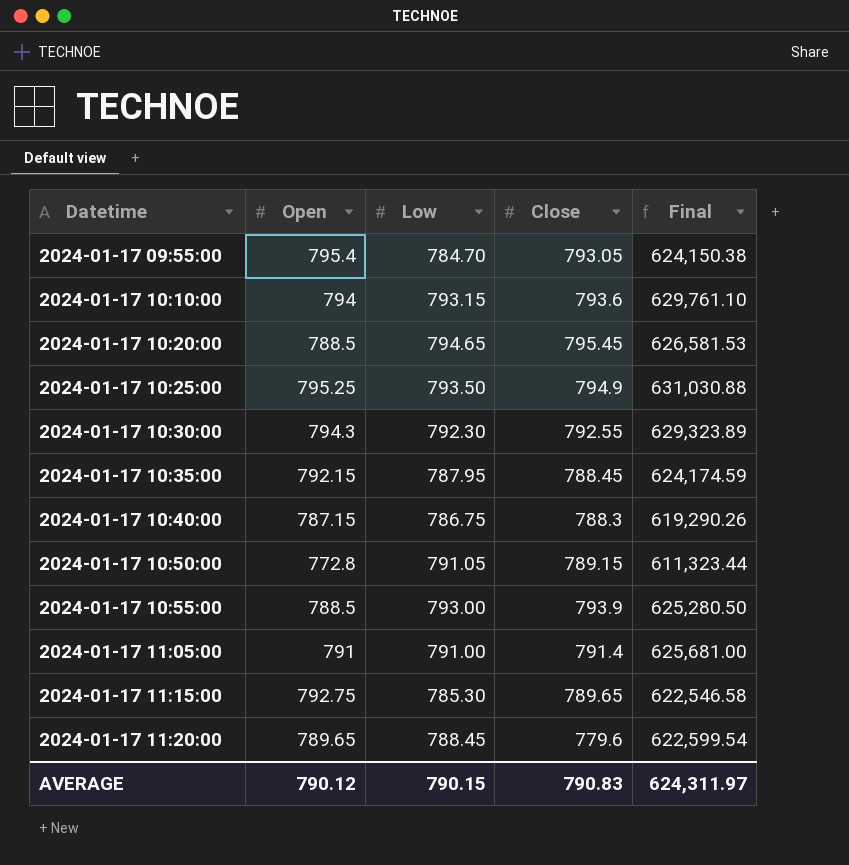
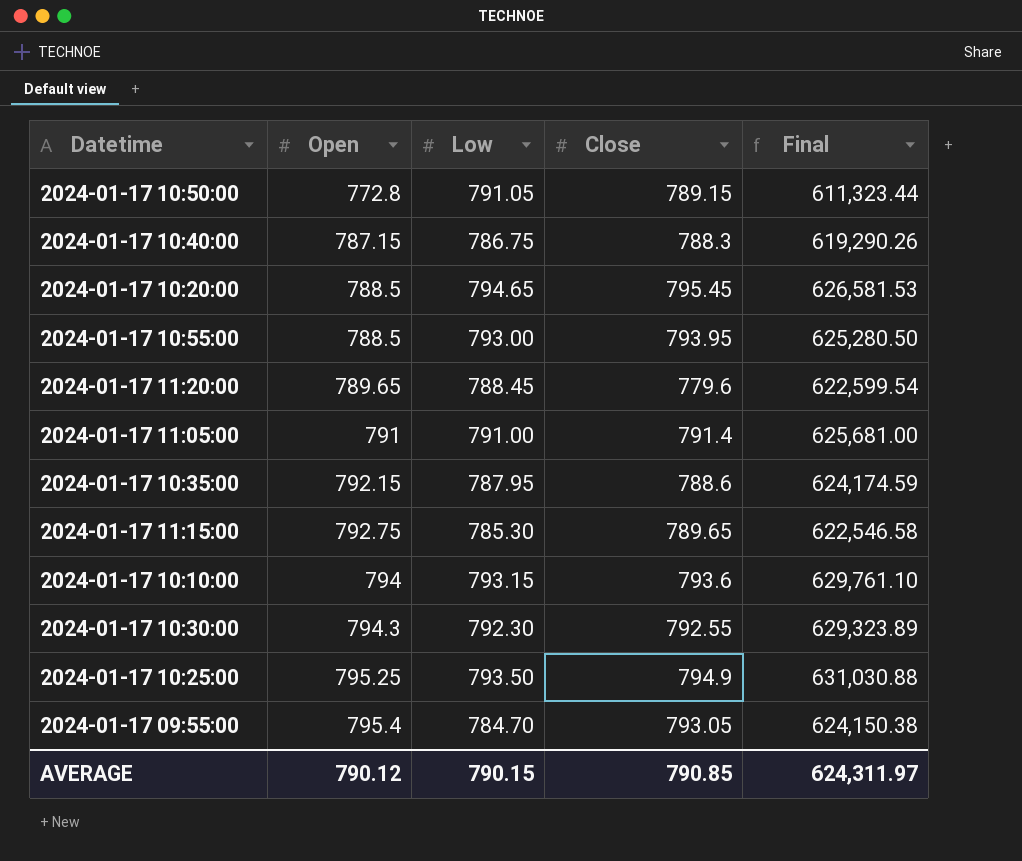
row order: Datetime ascending -> Open ascending
2024-01-17 10:55:00 | Close: 793.9 -> 793.95
2024-01-17 10:35:00 | Close: 788.45 -> 788.6
AVERAGE | Close: 790.83 -> 790.85

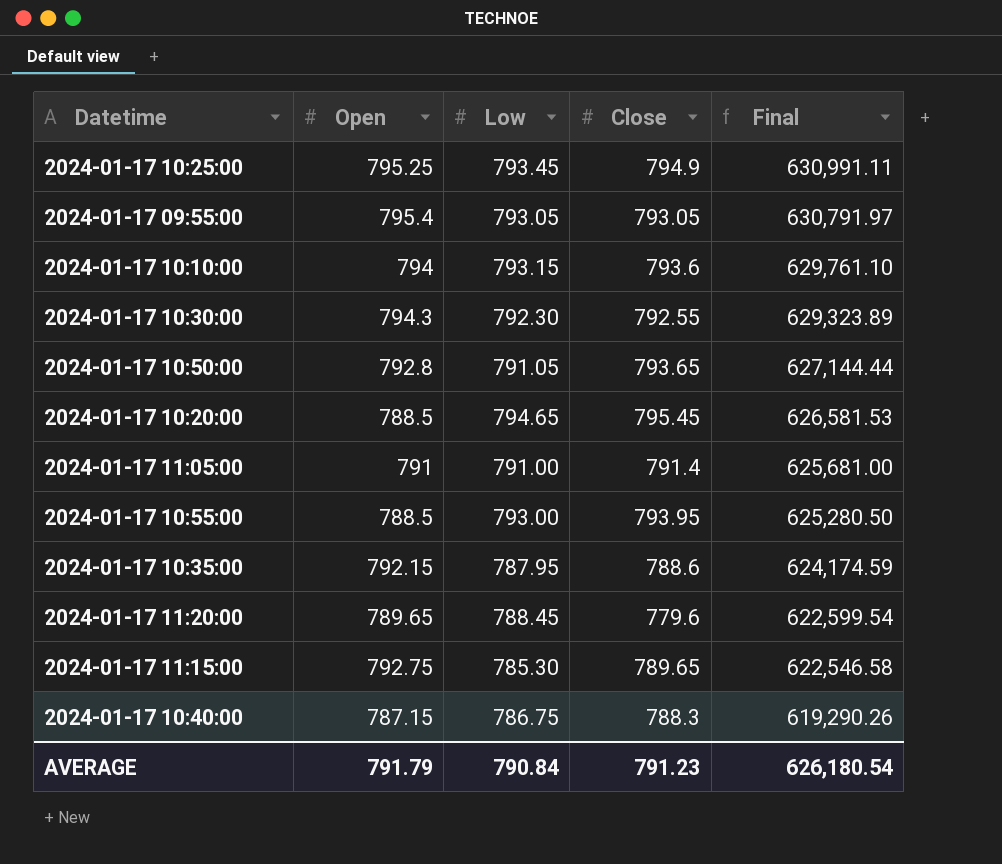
row order: Open ascending -> Final descending
2024-01-17 10:25:00 | Low: 793.50 -> 793.45
2024-01-17 10:25:00 | Final: 631,030.88 -> 630,991.11
2024-01-17 09:55:00 | Low: 784.70 -> 793.05
2024-01-17 09:55:00 | Final: 624,150.38 -> 630,791.97
2024-01-17 10:50:00 | Open: 772.8 -> 792.8
2024-01-17 10:50:00 | Close: 789.15 -> 793.65
2024-01-17 10:50:00 | Final: 611,323.44 -> 627,144.44
AVERAGE | Open: 790.12 -> 791.79
AVERAGE | Low: 790.15 -> 790.84
AVERAGE | Close: 790.85 -> 791.23
AVERAGE | Final: 624,311.97 -> 626,180.54

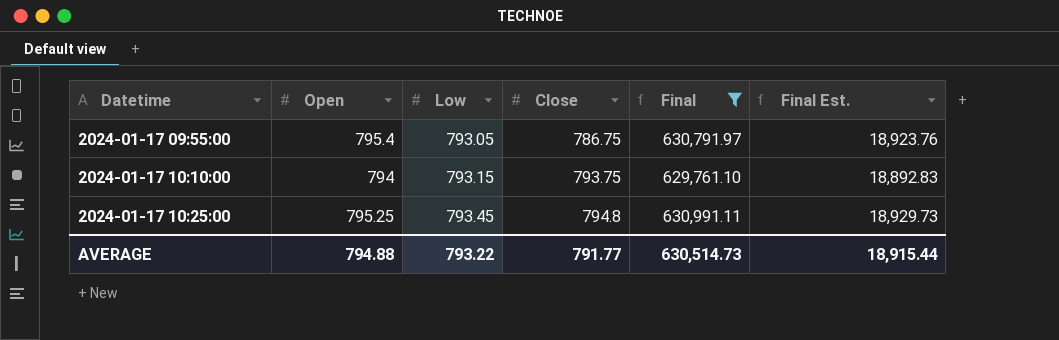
filter: none -> Final >= 629,761.10
row order: Final descending -> Datetime ascending
column Final Est. | formula: none -> [Final] * 0.03
2024-01-17 09:55:00 | Close: 793.05 -> 786.75
2024-01-17 10:10:00 | Close: 793.6 -> 793.75
2024-01-17 10:25:00 | Close: 794.9 -> 794.8
AVERAGE | Open: 791.79 -> 794.88
AVERAGE | Low: 790.84 -> 793.22
AVERAGE | Close: 791.23 -> 791.77
AVERAGE | Final: 626,180.54 -> 630,514.73

